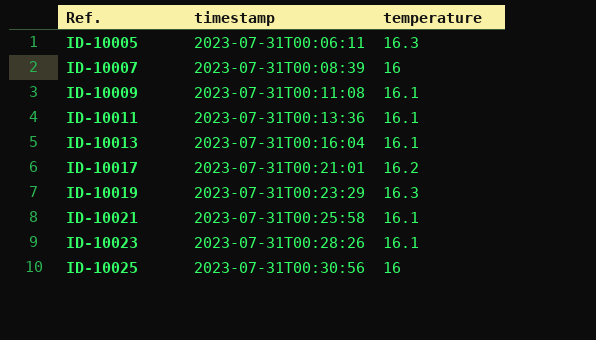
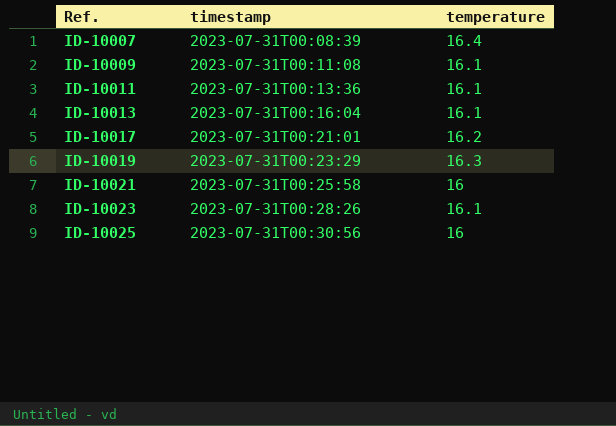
row ID-10005: 2023-07-31T00:06:11 | 16.3 -> none
ID-10007 | temperature: 16 -> 16.4
ID-10021 | temperature: 16.1 -> 16

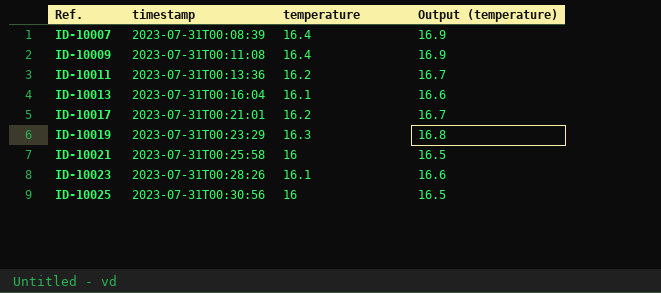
column Output (temperature) | formula: none -> [temperature] * 1.03
ID-10009 | temperature: 16.1 -> 16.4
ID-10011 | temperature: 16.1 -> 16.2

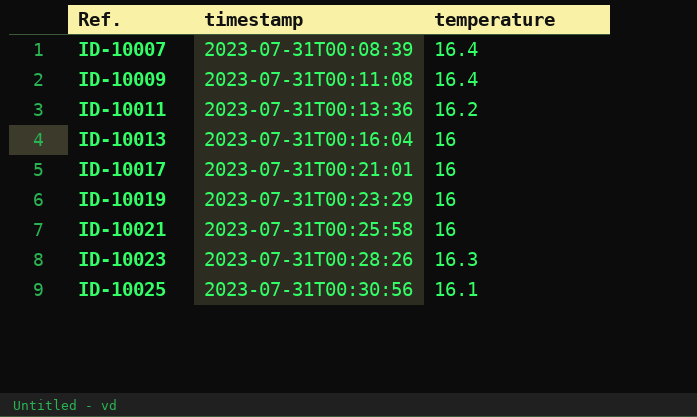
column Output (temperature) | formula: [temperature] * 1.03 -> none
ID-10013 | temperature: 16.1 -> 16
ID-10017 | temperature: 16.2 -> 16
ID-10019 | temperature: 16.3 -> 16
ID-10023 | temperature: 16.1 -> 16.3
ID-10025 | temperature: 16 -> 16.1

